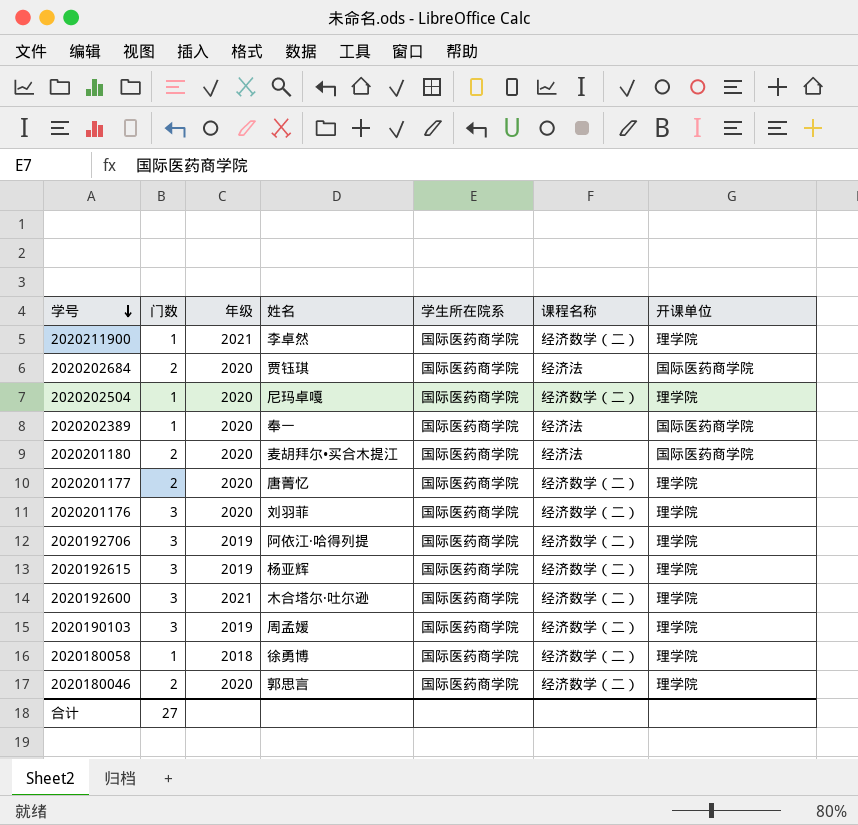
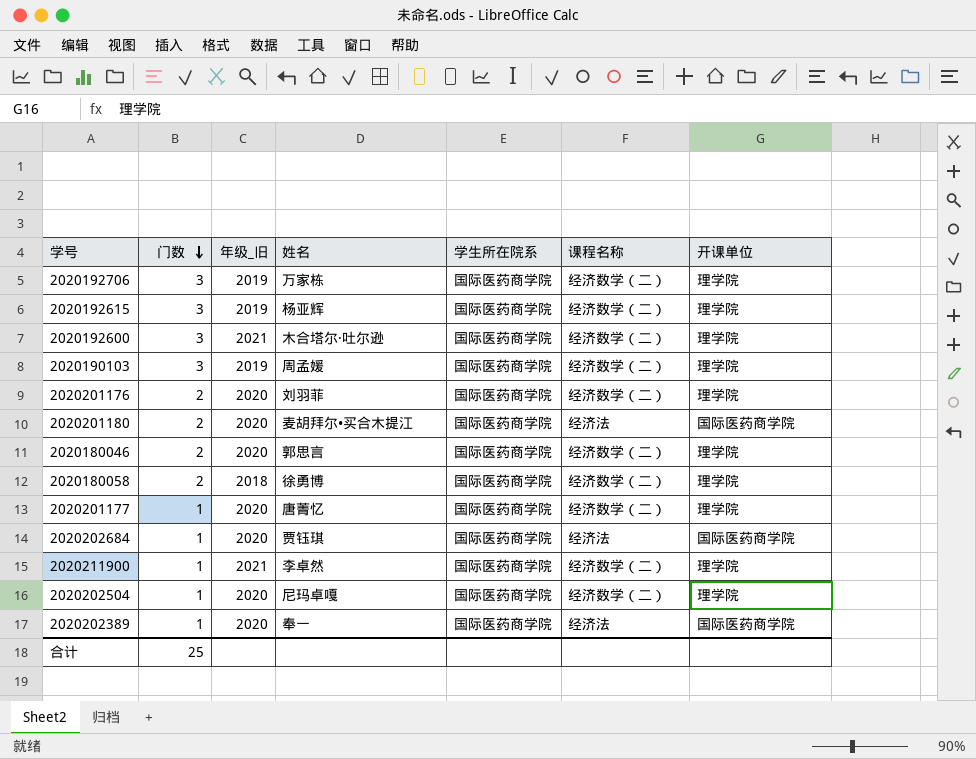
row order: 学号 descending -> 门数 descending
column name: 年级 -> 年级_旧
2020192706 | 姓名: 阿依江·哈得列提 -> 万家栋
2020201176 | 门数: 3 -> 2
2020180058 | 门数: 1 -> 2
2020201177 | 门数: 2 -> 1
2020202684 | 门数: 2 -> 1
合计 | 门数: 27 -> 25

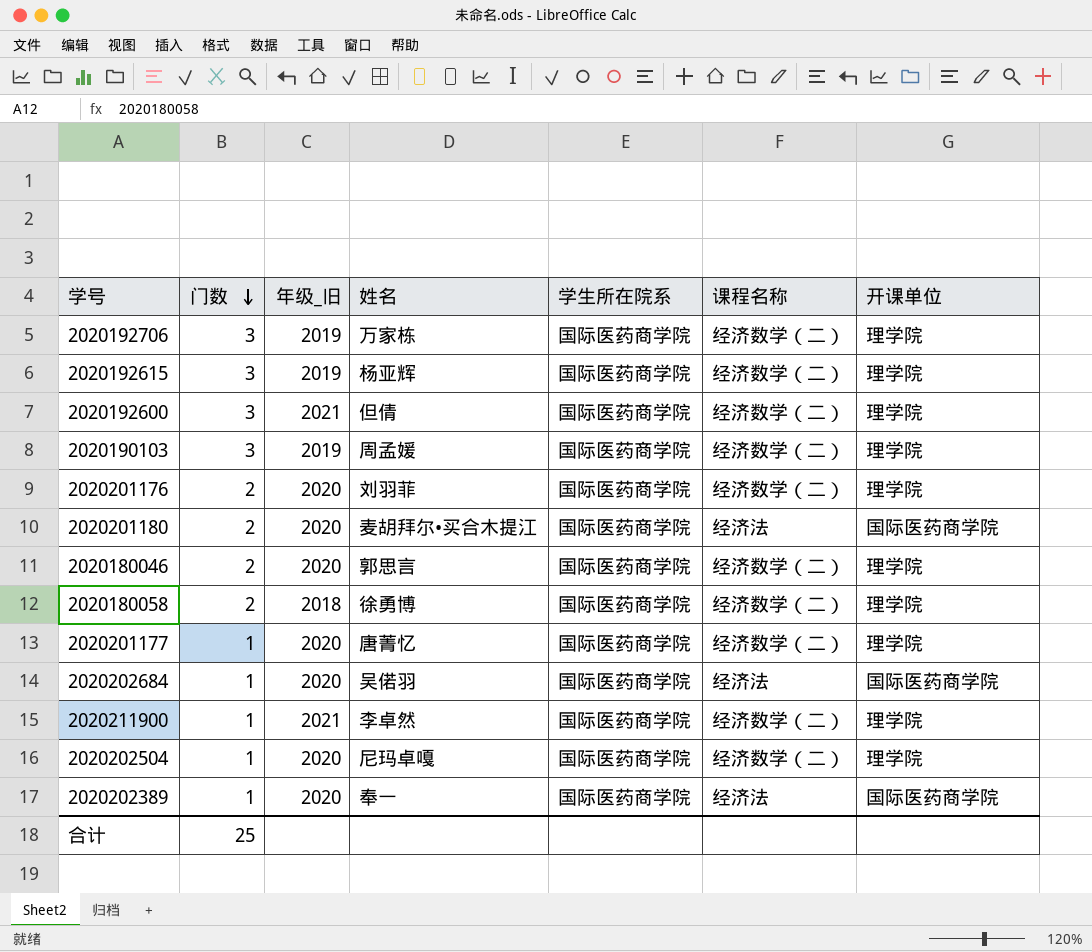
2020192600 | 姓名: 木合塔尔·吐尔逊 -> 但倩
2020202684 | 姓名: 贾钰琪 -> 吴偌羽

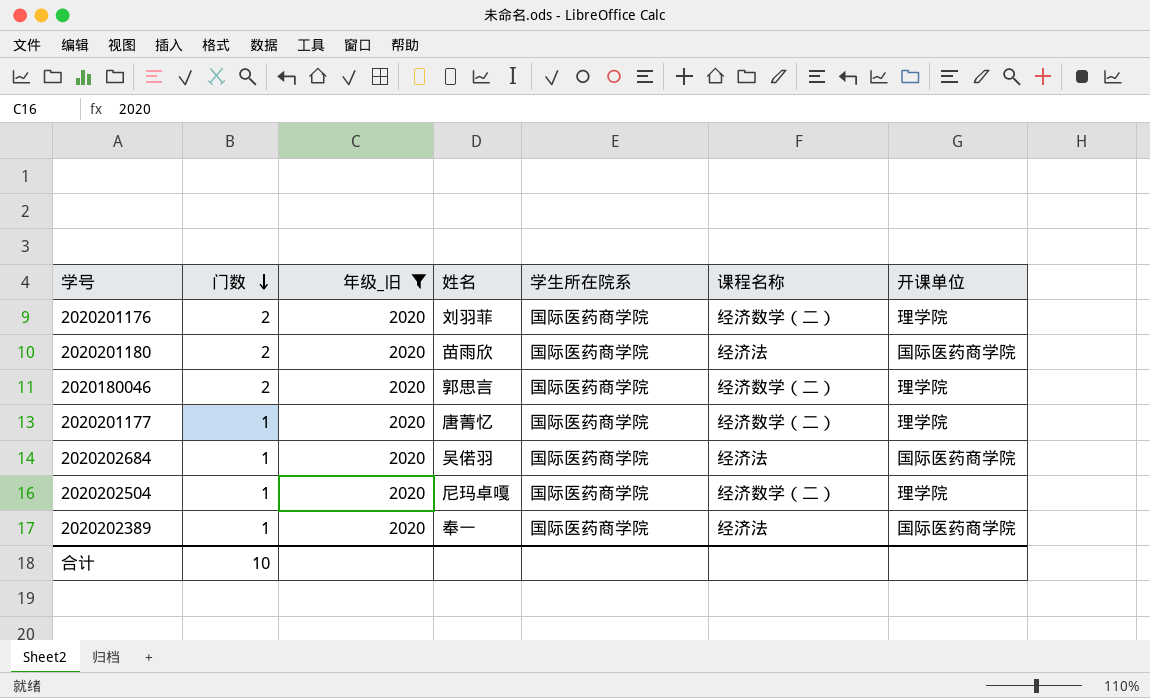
filter: none -> 年级_旧 = 2020
2020201180 | 姓名: 麦胡拜尔•买合木提江 -> 苗雨欣
合计 | 门数: 25 -> 10

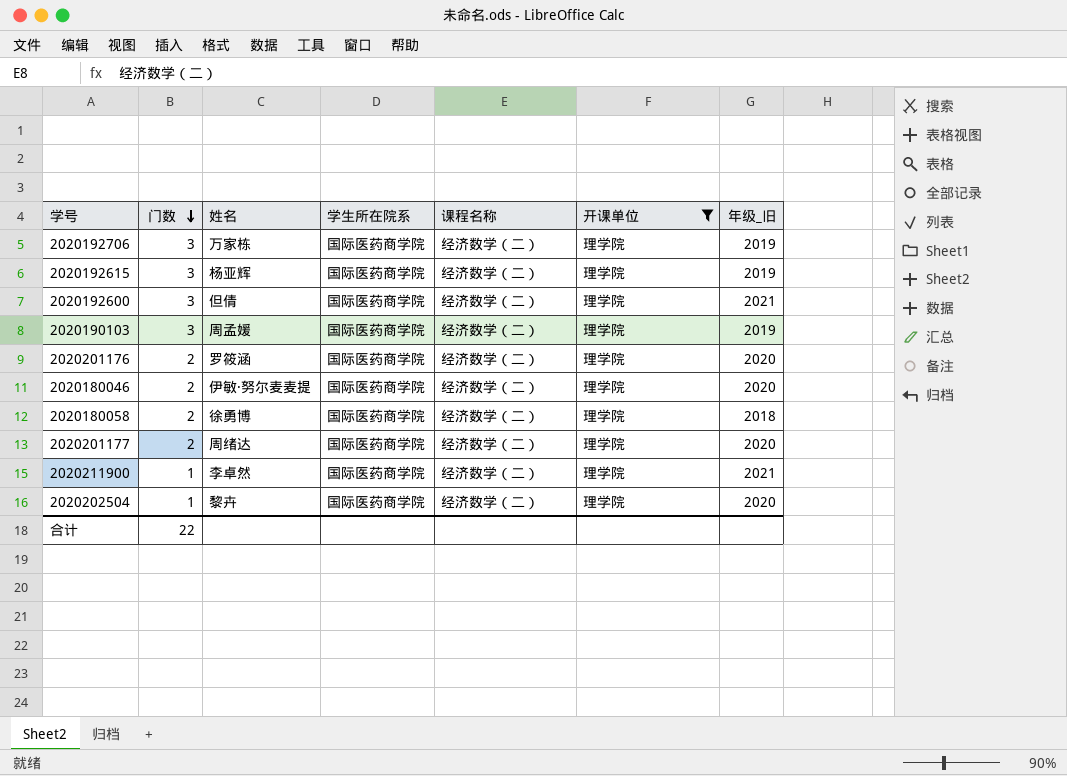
filter: 年级_旧 = 2020 -> 开课单位 = 理学院
column 年级_旧 | position: 3 -> 7
2020201176 | 姓名: 刘羽菲 -> 罗筱涵
2020180046 | 姓名: 郭思言 -> 伊敏·努尔麦麦提
2020201177 | 门数: 1 -> 2
2020201177 | 姓名: 唐菁忆 -> 周绪达
2020202504 | 姓名: 尼玛卓嘎 -> 黎卉
合计 | 门数: 10 -> 22

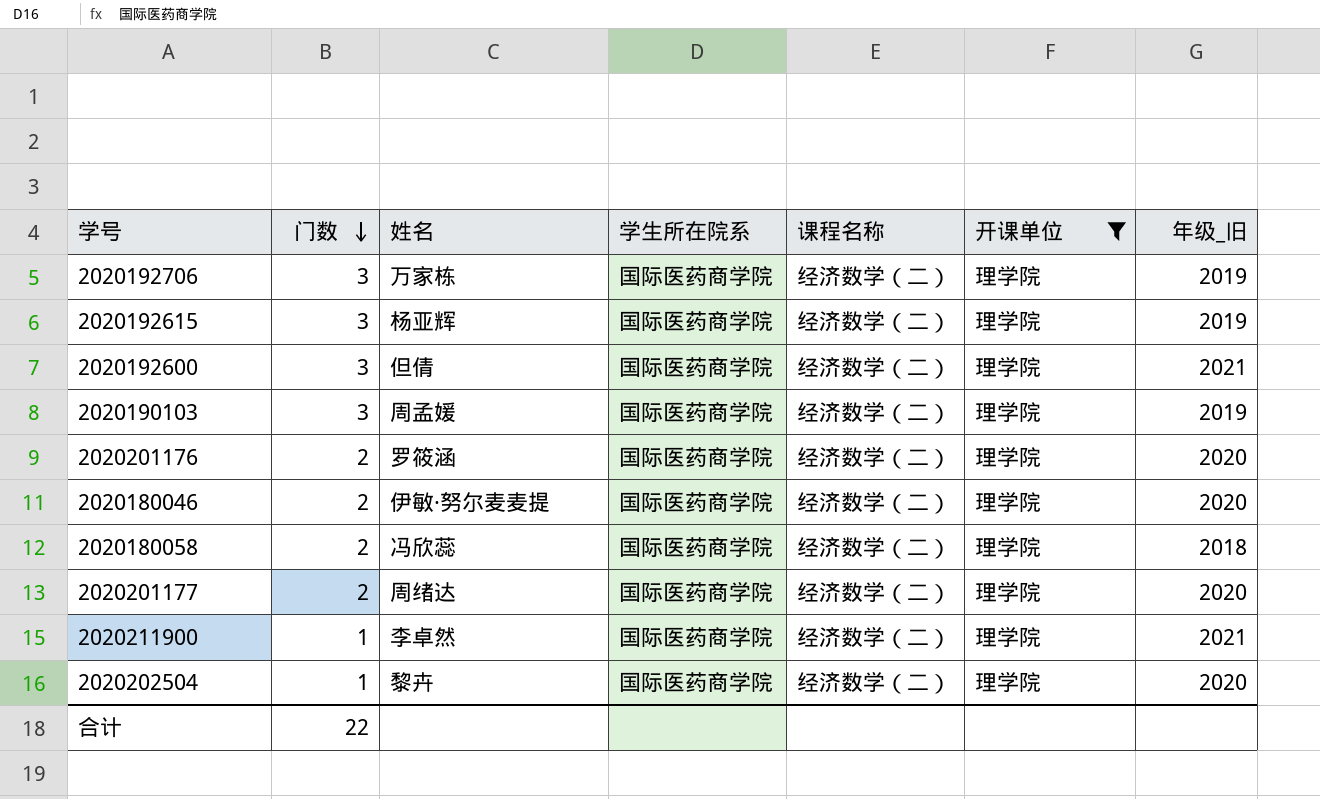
2020180058 | 姓名: 徐勇博 -> 冯欣蕊

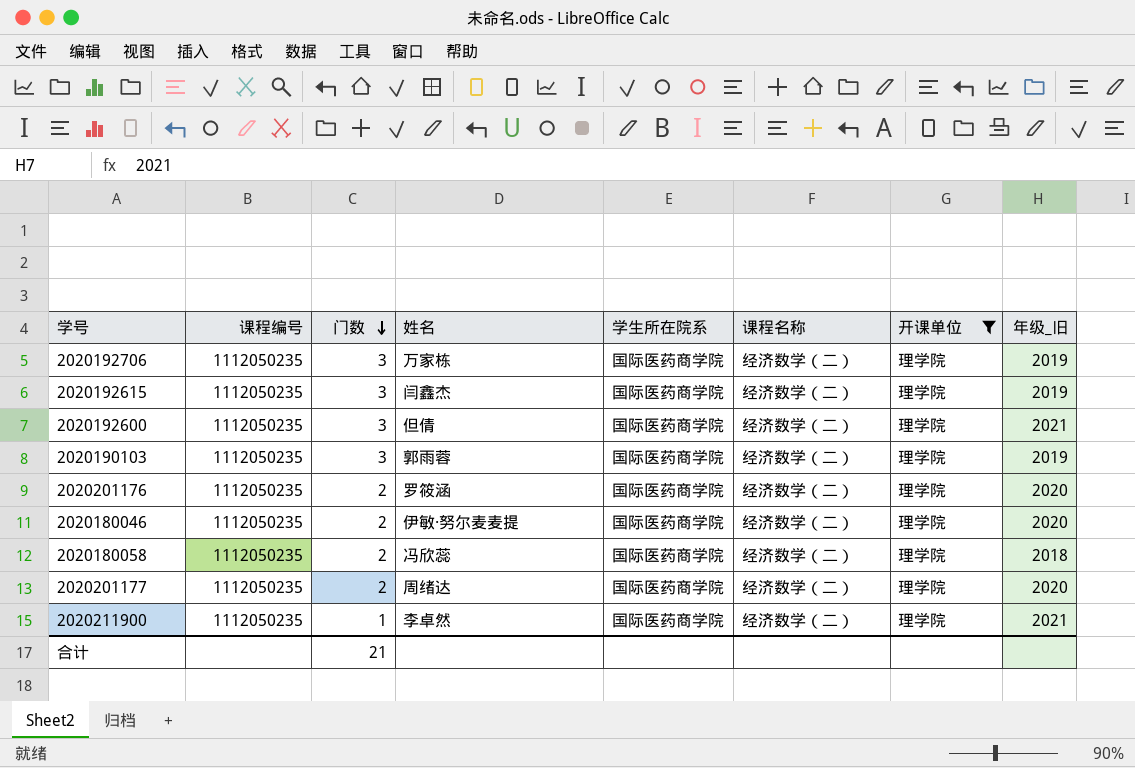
column 课程编号 | position: none -> 2
row 2020202504: 1 | 黎卉 | 国际医药商学院 | 经济数学（二） | 理学院 | 2020 -> none
2020192615 | 姓名: 杨亚辉 -> 闫鑫杰
2020190103 | 姓名: 周孟媛 -> 郭雨蓉
合计 | 门数: 22 -> 21

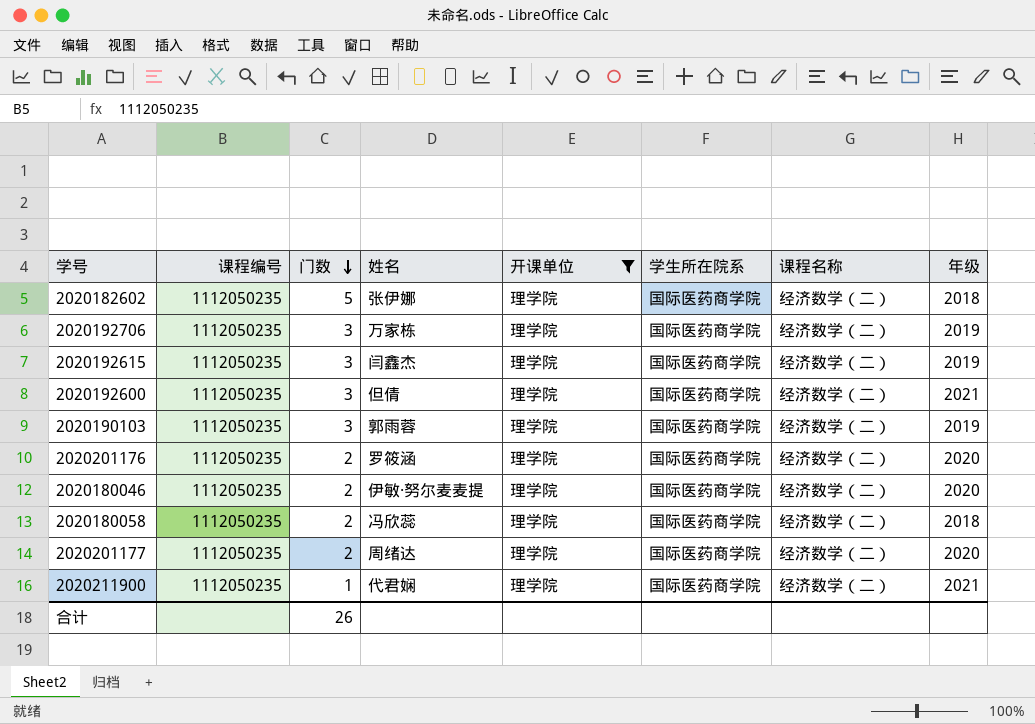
column 开课单位 | position: 7 -> 5
column name: 年级_旧 -> 年级
row 2020182602: none -> 1112050235 | 5 | 张伊娜 | 理学院 | 国际医药商学院 | 经济数学（二） | 2018
2020211900 | 姓名: 李卓然 -> 代君娴
合计 | 门数: 21 -> 26

